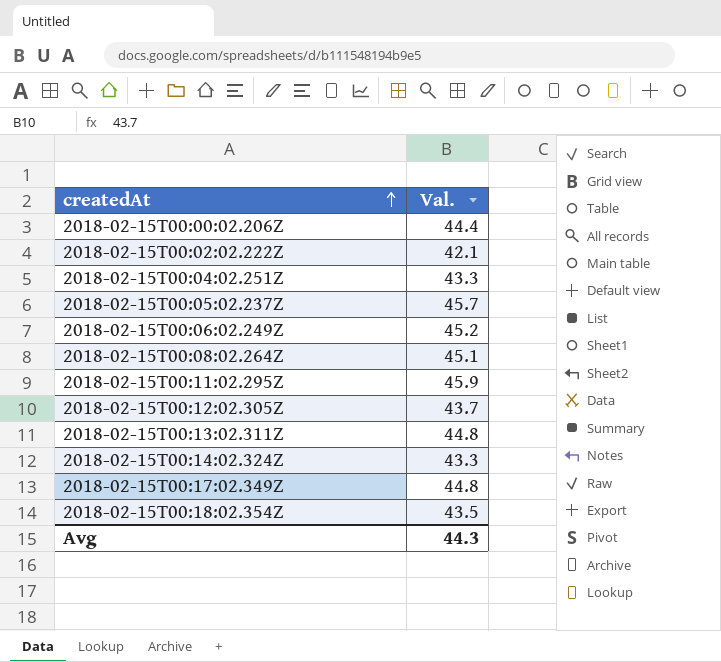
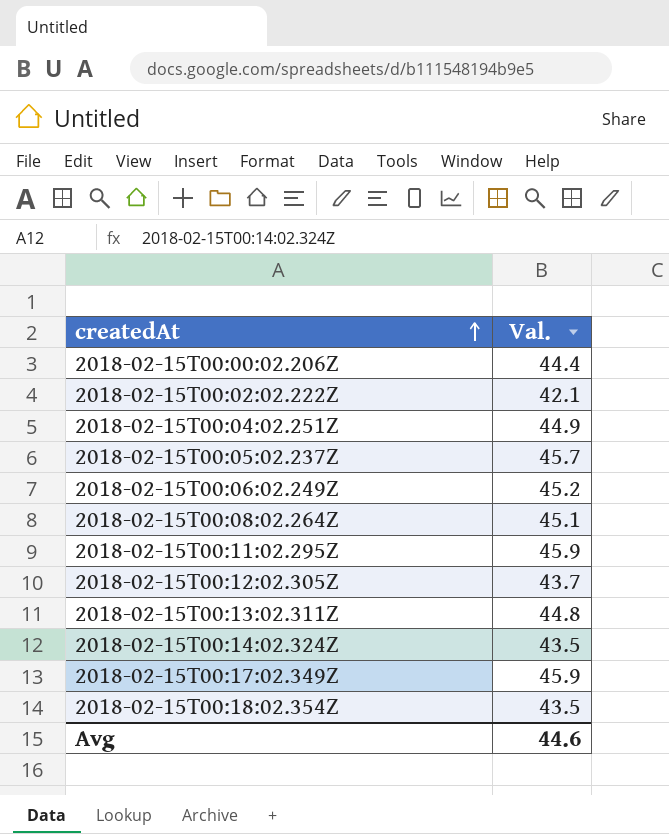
2018-02-15T00:04:02.251Z | Val.: 43.3 -> 44.9
2018-02-15T00:14:02.324Z | Val.: 43.3 -> 43.5
2018-02-15T00:17:02.349Z | Val.: 44.8 -> 45.9
Avg | Val.: 44.3 -> 44.6

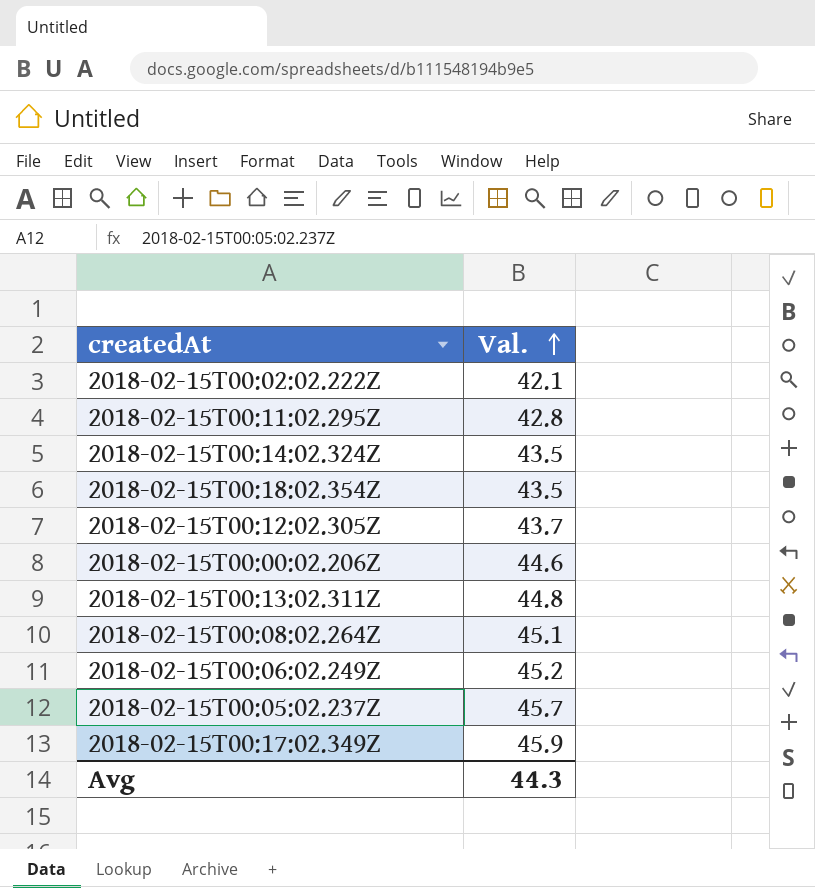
row order: createdAt ascending -> Val. ascending
row 2018-02-15T00:04:02.251Z: 44.9 -> none
2018-02-15T00:11:02.295Z | Val.: 45.9 -> 42.8
2018-02-15T00:00:02.206Z | Val.: 44.4 -> 44.6
Avg | Val.: 44.6 -> 44.3

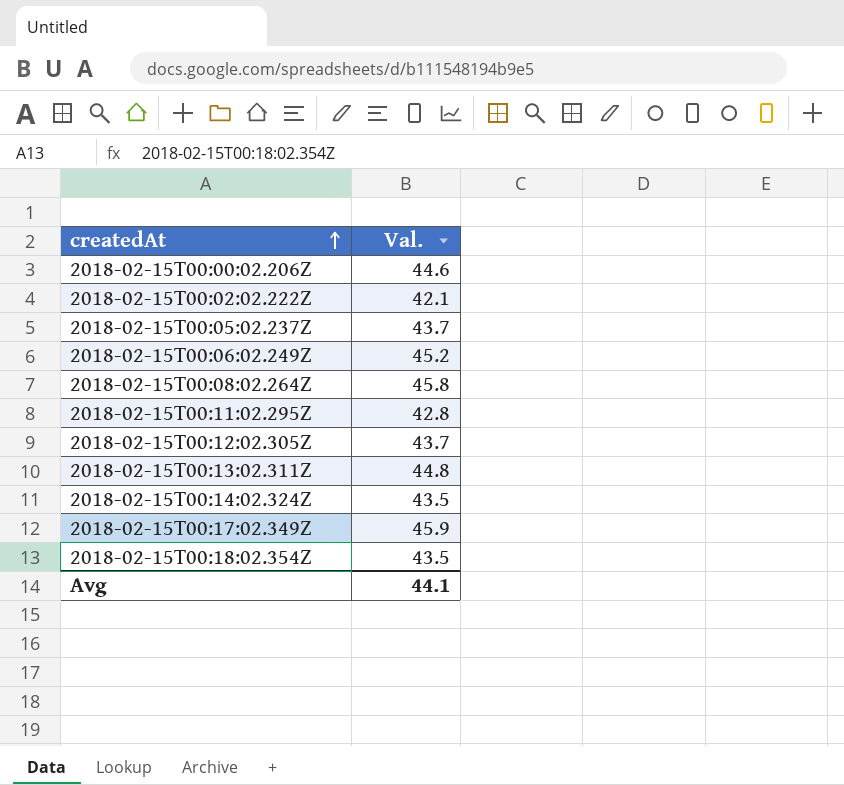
row order: Val. ascending -> createdAt ascending
2018-02-15T00:05:02.237Z | Val.: 45.7 -> 43.7
2018-02-15T00:08:02.264Z | Val.: 45.1 -> 45.8
Avg | Val.: 44.3 -> 44.1

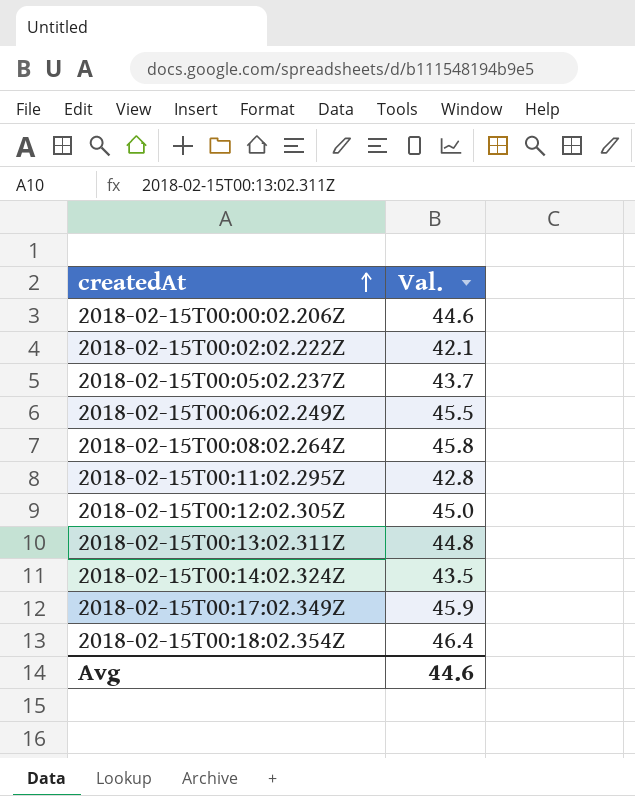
2018-02-15T00:06:02.249Z | Val.: 45.2 -> 45.5
2018-02-15T00:12:02.305Z | Val.: 43.7 -> 45.0
2018-02-15T00:18:02.354Z | Val.: 43.5 -> 46.4
Avg | Val.: 44.1 -> 44.6

